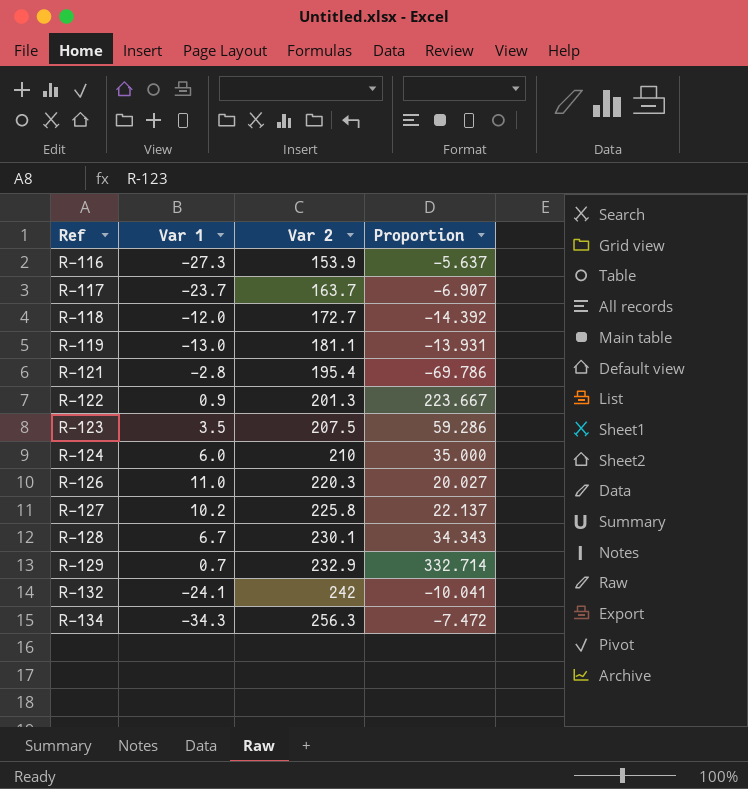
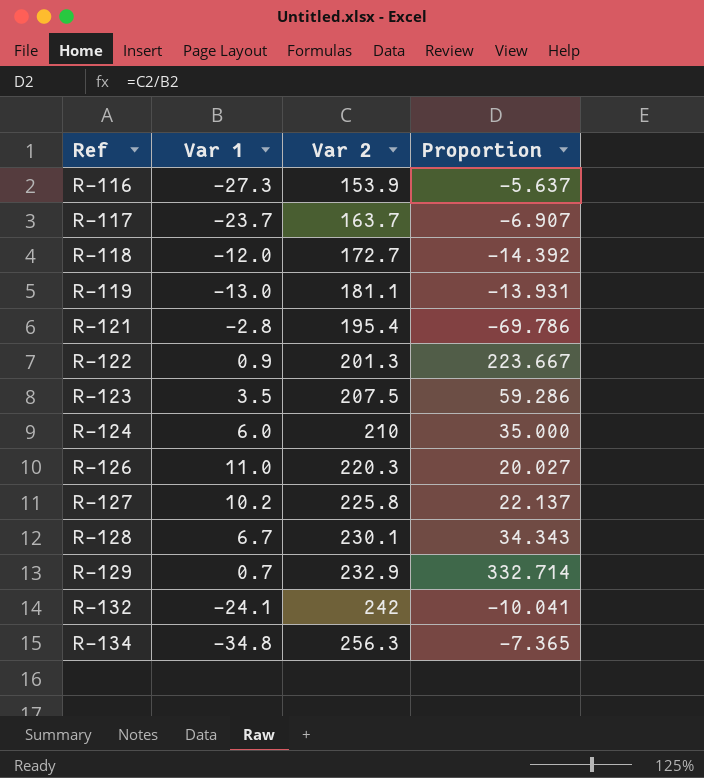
R-134 | Var 1: -34.3 -> -34.8
R-134 | Proportion: -7.472 -> -7.365

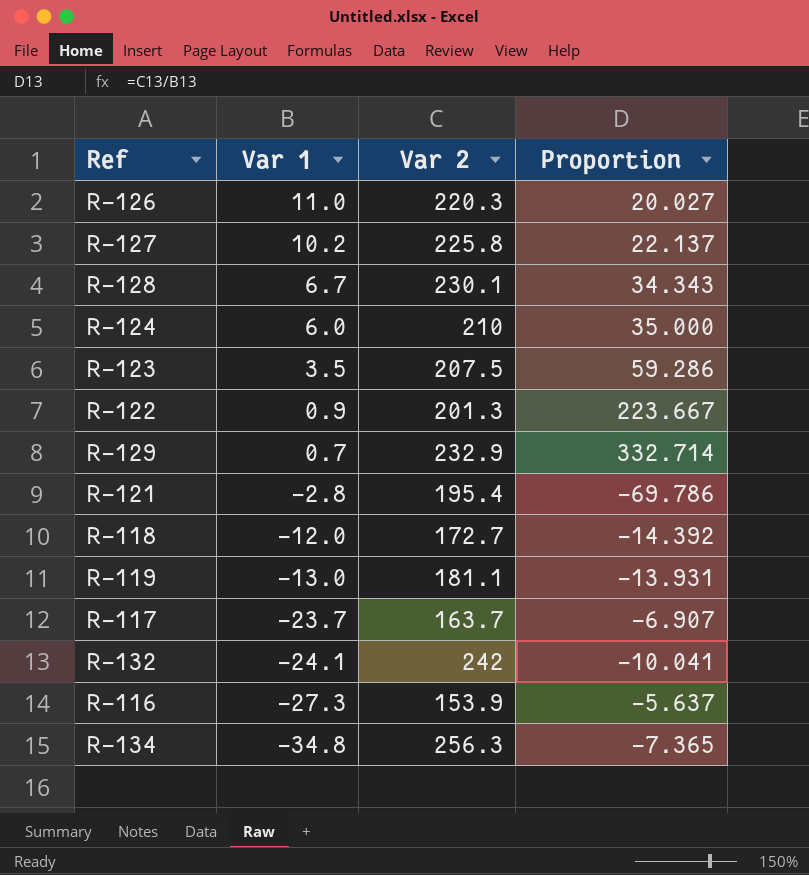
row order: Ref ascending -> Var 1 descending

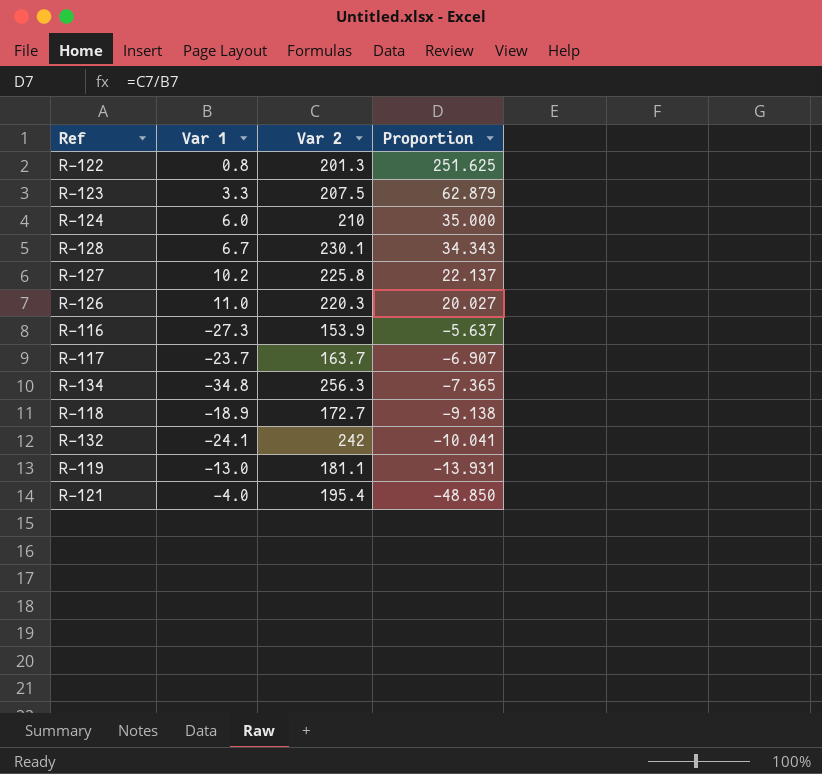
row order: Var 1 descending -> Proportion descending
row R-129: 0.7 | 232.9 | 332.714 -> none
R-122 | Var 1: 0.9 -> 0.8
R-122 | Proportion: 223.667 -> 251.625
R-123 | Var 1: 3.5 -> 3.3
R-123 | Proportion: 59.286 -> 62.879
R-118 | Var 1: -12.0 -> -18.9
R-118 | Proportion: -14.392 -> -9.138
R-121 | Var 1: -2.8 -> -4.0
R-121 | Proportion: -69.786 -> -48.850

